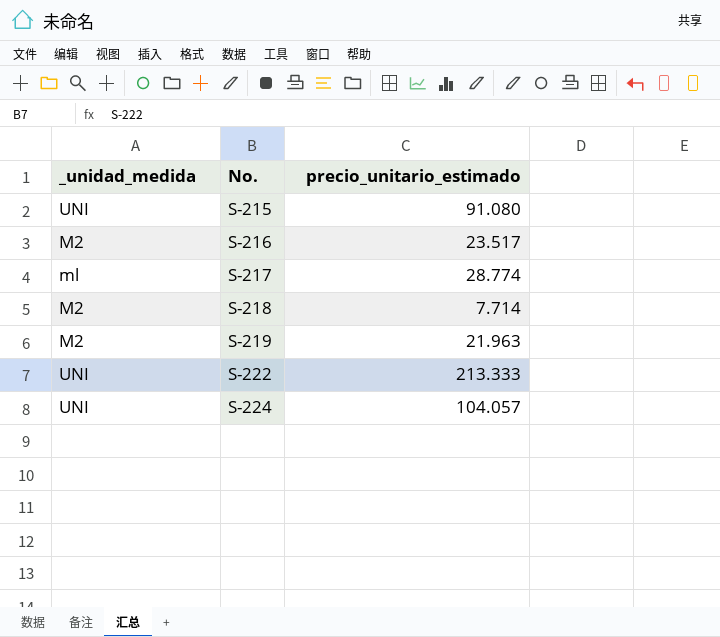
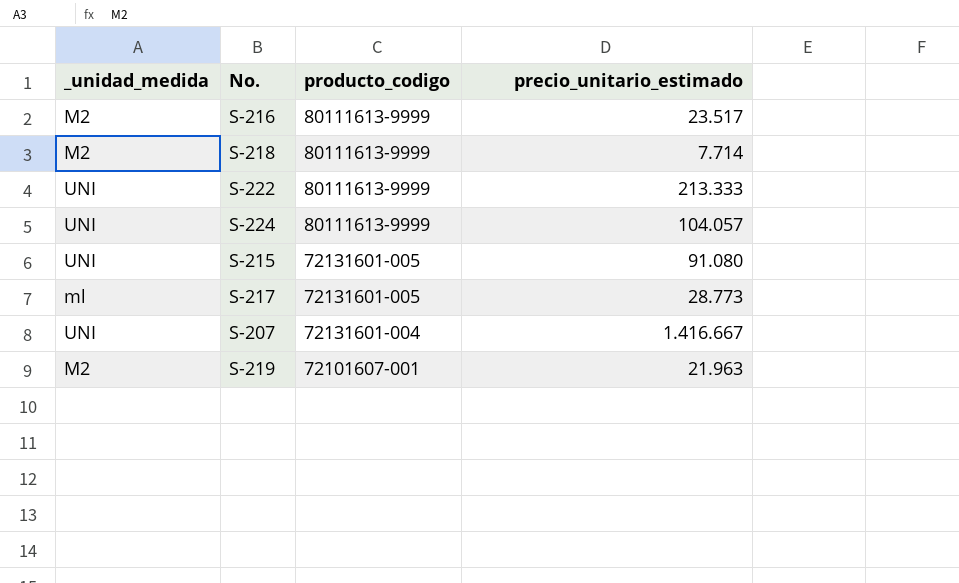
row order: No. ascending -> producto_codigo descending
column producto_codigo | position: none -> 3
S-217 | precio_unitario_estimado: 28.774 -> 28.773
row S-207: none -> UNI | 72131601-004 | 1.416.667

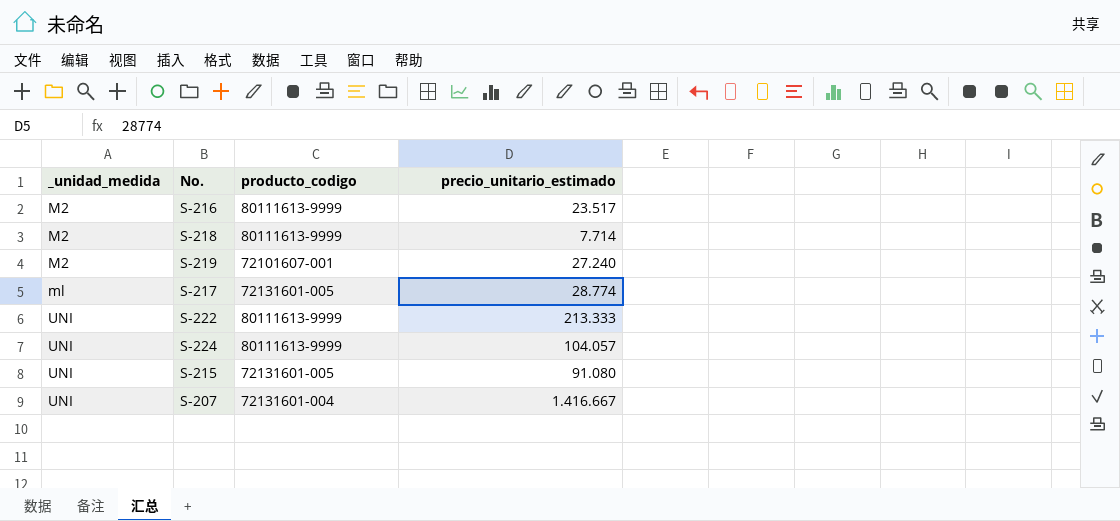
row order: producto_codigo descending -> _unidad_medida ascending
S-219 | precio_unitario_estimado: 21.963 -> 27.240
S-217 | precio_unitario_estimado: 28.773 -> 28.774

